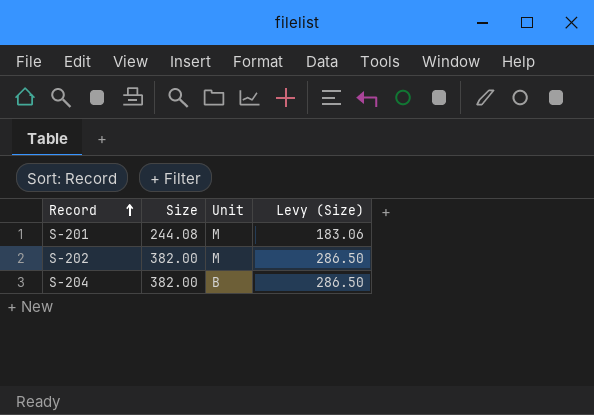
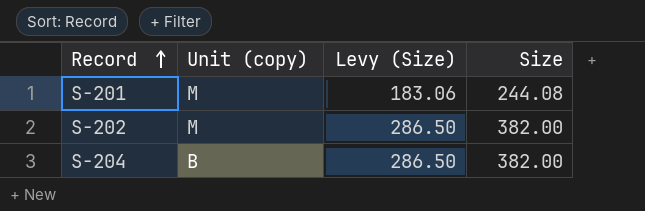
column name: Unit -> Unit (copy)
column Size | position: 2 -> 4

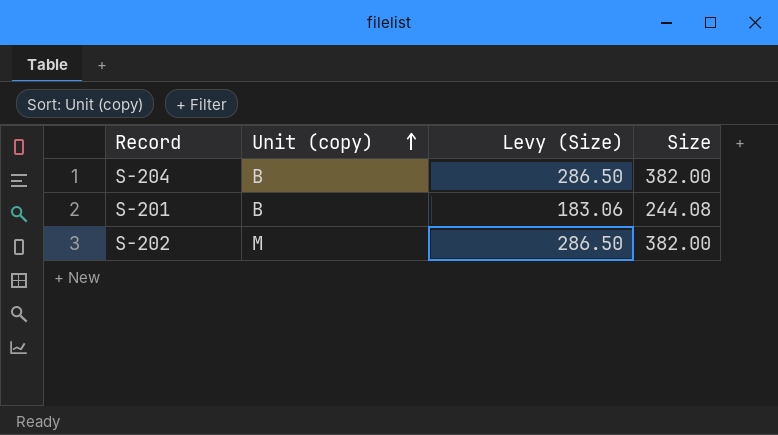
row order: Record ascending -> Unit (copy) ascending
S-201 | Unit (copy): M -> B

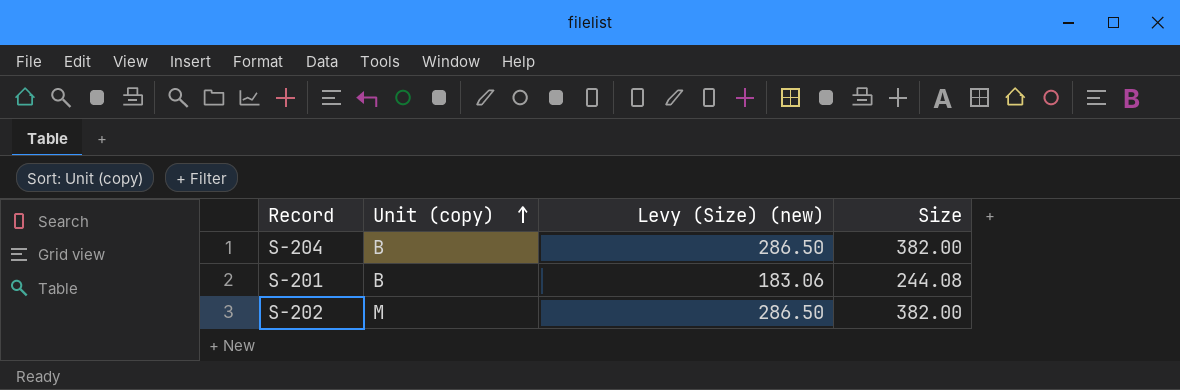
column name: Levy (Size) -> Levy (Size) (new)

